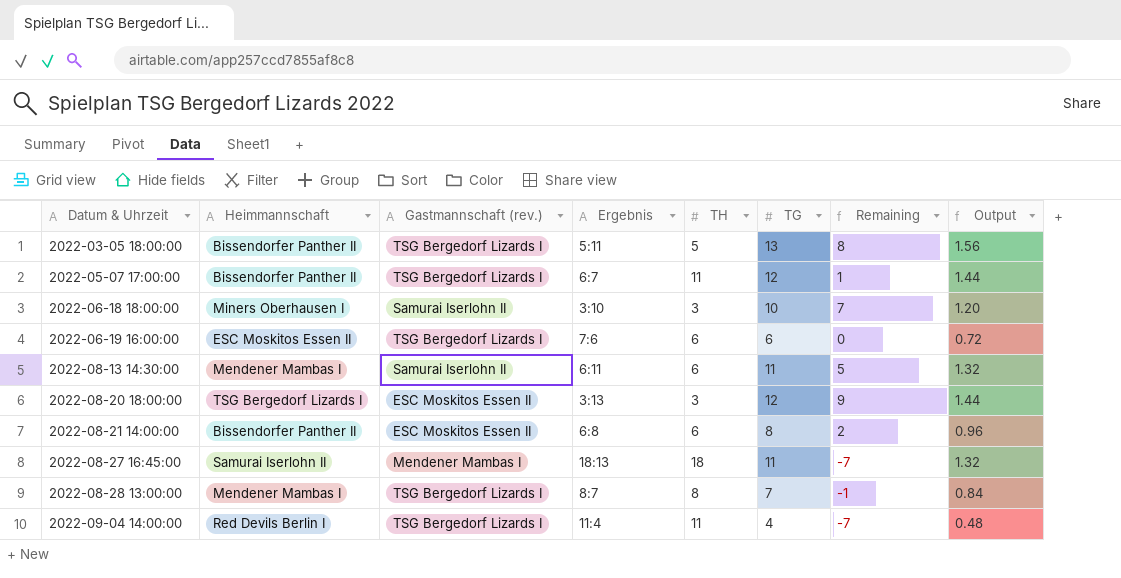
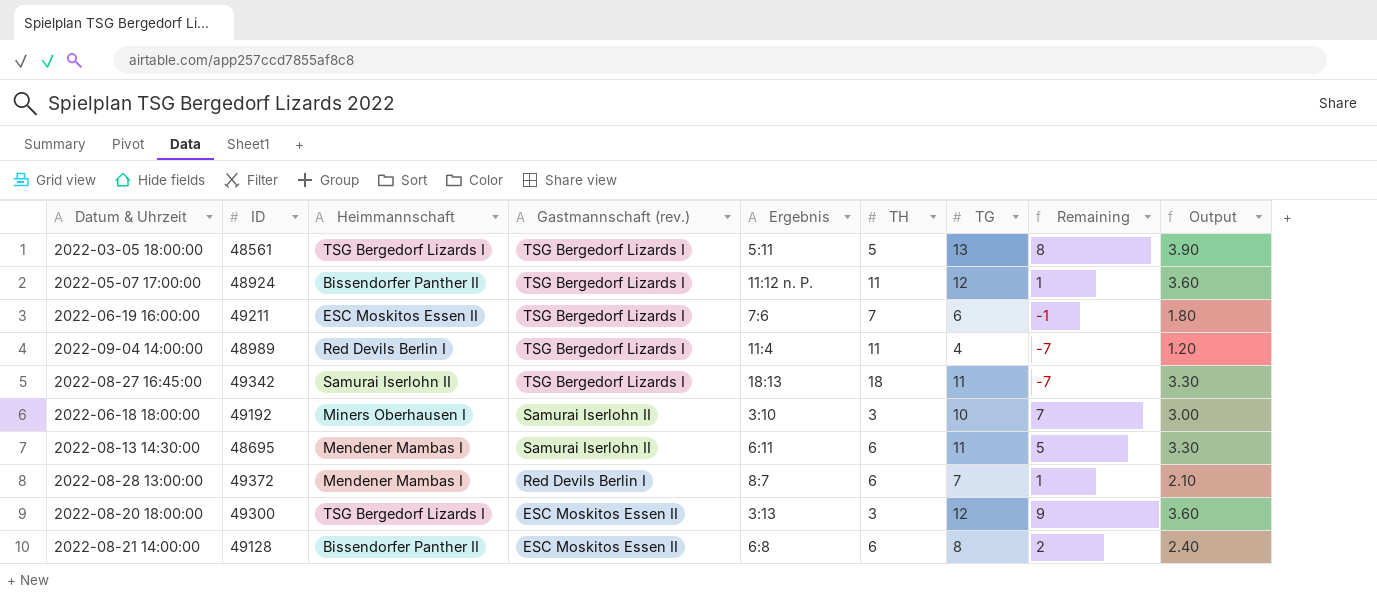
row order: Datum & Uhrzeit ascending -> Gastmannschaft (rev.) descending
column ID | position: none -> 2
column Output | formula: [TG] * 0.12 -> [TG] * 0.3
2022-03-05 18:00:00 | Heimmannschaft: Bissendorfer Panther II -> TSG Bergedorf Lizards I
2022-05-07 17:00:00 | Ergebnis: 6:7 -> 11:12 n. P.
2022-06-19 16:00:00 | TH: 6 -> 7
2022-06-19 16:00:00 | Remaining: 0 -> -1
2022-08-27 16:45:00 | Gastmannschaft (rev.): Mendener Mambas I -> TSG Bergedorf Lizards I
2022-08-28 13:00:00 | Gastmannschaft (rev.): TSG Bergedorf Lizards I -> Red Devils Berlin I
2022-08-28 13:00:00 | TH: 8 -> 6
2022-08-28 13:00:00 | Remaining: -1 -> 1

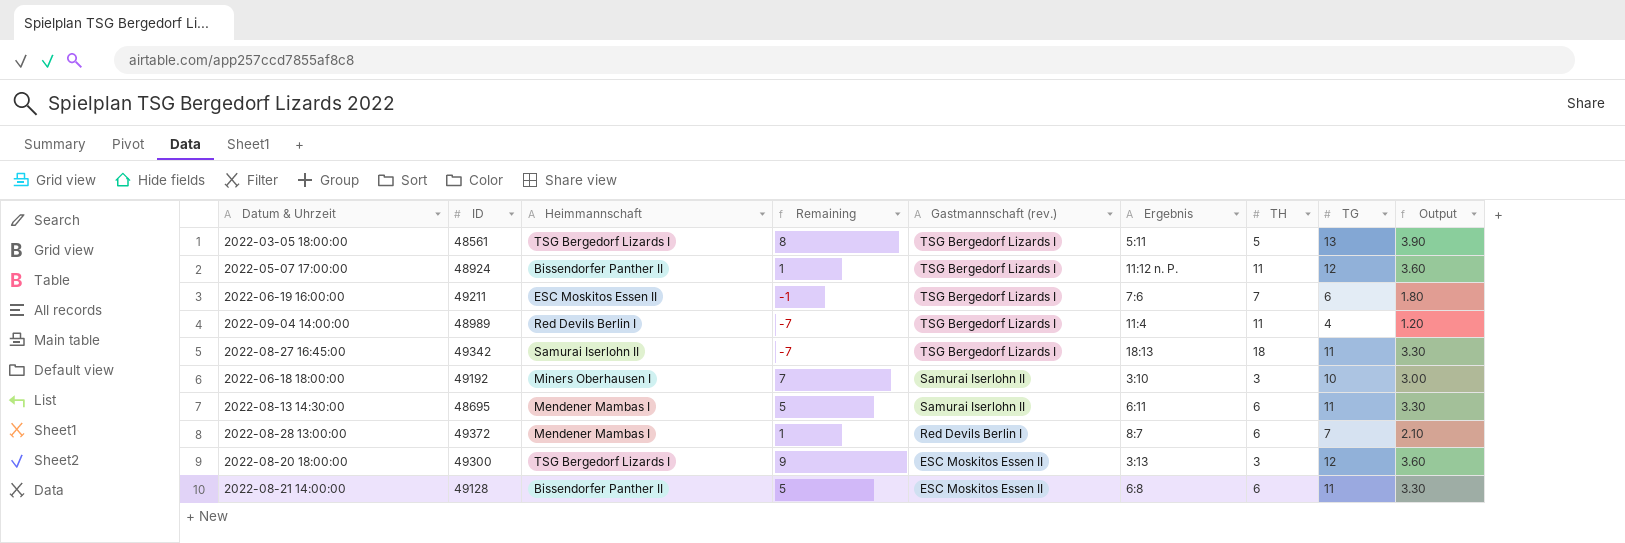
column Remaining | position: 8 -> 4
2022-08-21 14:00:00 | Remaining: 2 -> 5
2022-08-21 14:00:00 | TG: 8 -> 11
2022-08-21 14:00:00 | Output: 2.40 -> 3.30

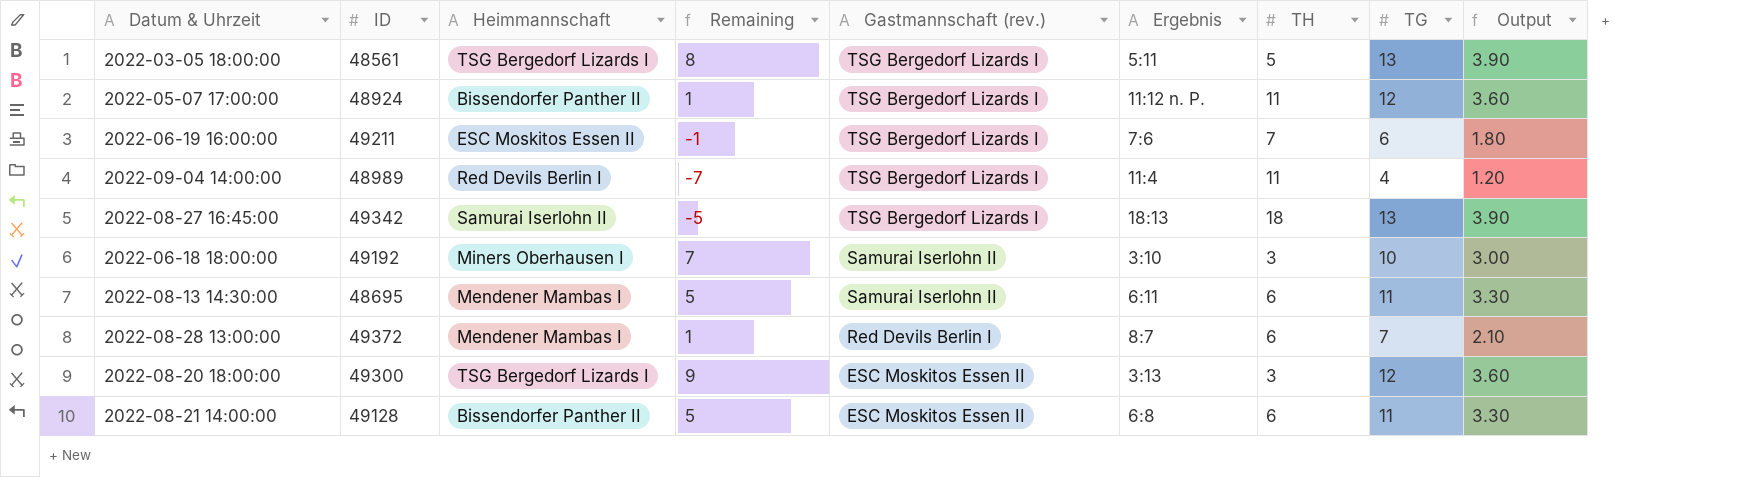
2022-08-27 16:45:00 | Remaining: -7 -> -5
2022-08-27 16:45:00 | TG: 11 -> 13
2022-08-27 16:45:00 | Output: 3.30 -> 3.90

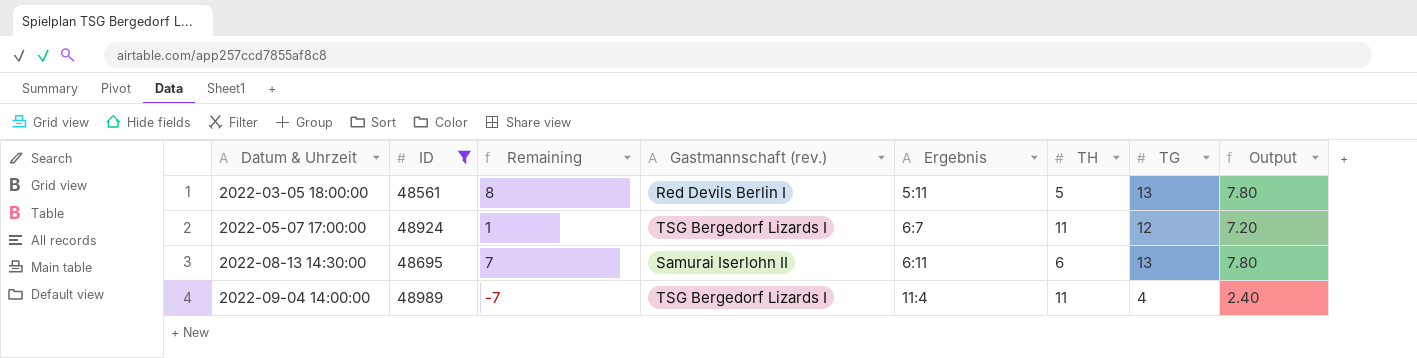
filter: none -> ID <= 48989
row order: Gastmannschaft (rev.) descending -> Datum & Uhrzeit ascending
column Heimmannschaft | position: 3 -> none
column Output | formula: [TG] * 0.3 -> [TG] * 0.6
2022-03-05 18:00:00 | Gastmannschaft (rev.): TSG Bergedorf Lizards I -> Red Devils Berlin I
2022-05-07 17:00:00 | Ergebnis: 11:12 n. P. -> 6:7
2022-08-13 14:30:00 | Remaining: 5 -> 7
2022-08-13 14:30:00 | TG: 11 -> 13

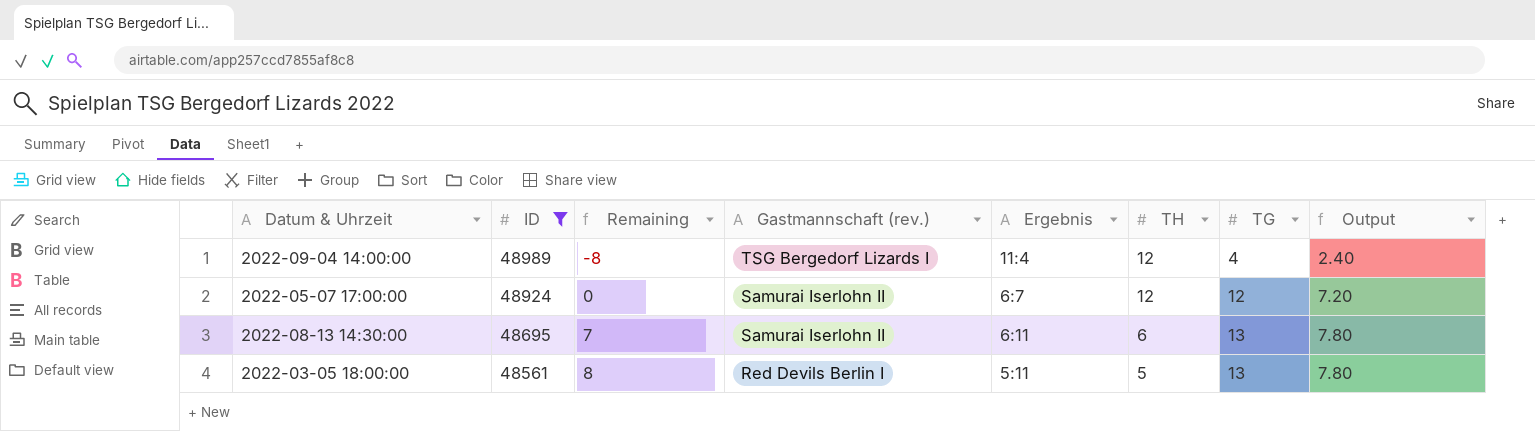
row order: Datum & Uhrzeit ascending -> ID descending
2022-09-04 14:00:00 | Remaining: -7 -> -8
2022-09-04 14:00:00 | TH: 11 -> 12
2022-05-07 17:00:00 | Remaining: 1 -> 0
2022-05-07 17:00:00 | Gastmannschaft (rev.): TSG Bergedorf Lizards I -> Samurai Iserlohn II
2022-05-07 17:00:00 | TH: 11 -> 12

